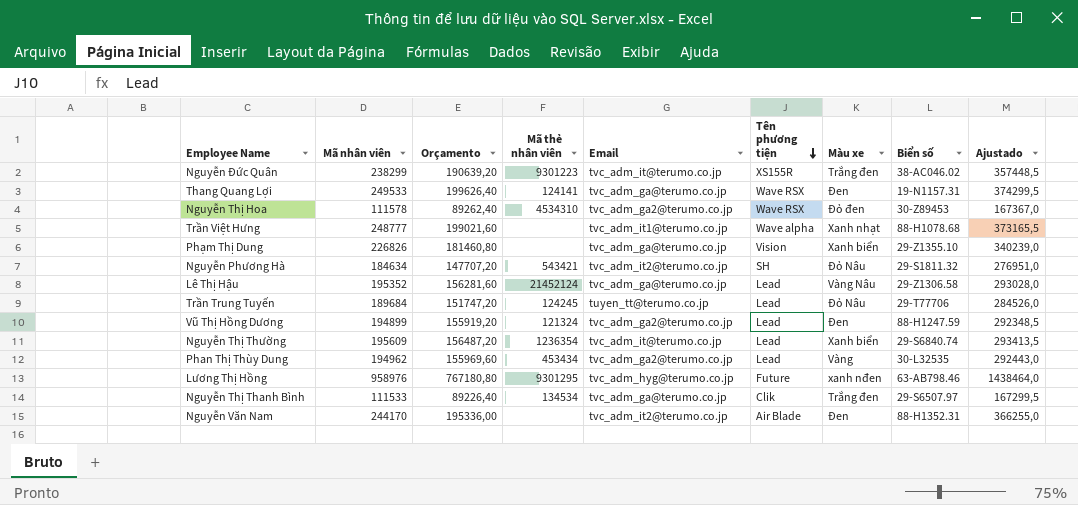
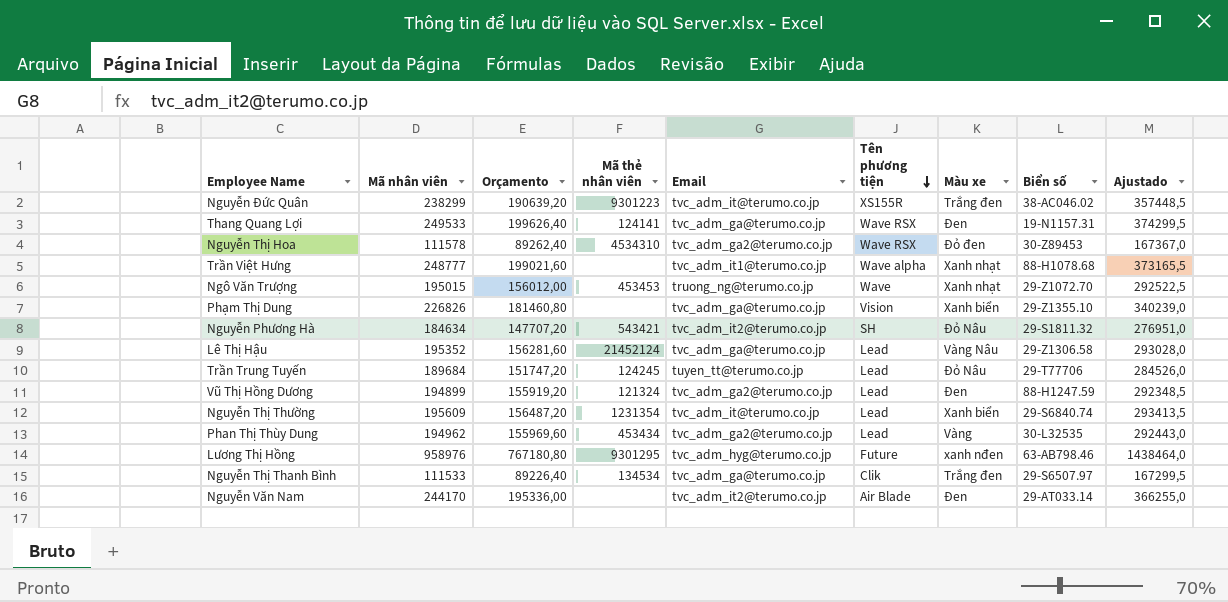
row Ngô Văn Trượng: none -> 195015 | 156012,00 | 453453 | truong_ng@terumo.co.jp | Wave | Xanh nhạt | 29-Z1072.70 | 292522,5
Nguyễn Thị Thường | Mã thẻ nhân viên: 1236354 -> 1231354
Nguyễn Văn Nam | Biển số: 88-H1352.31 -> 29-AT033.14

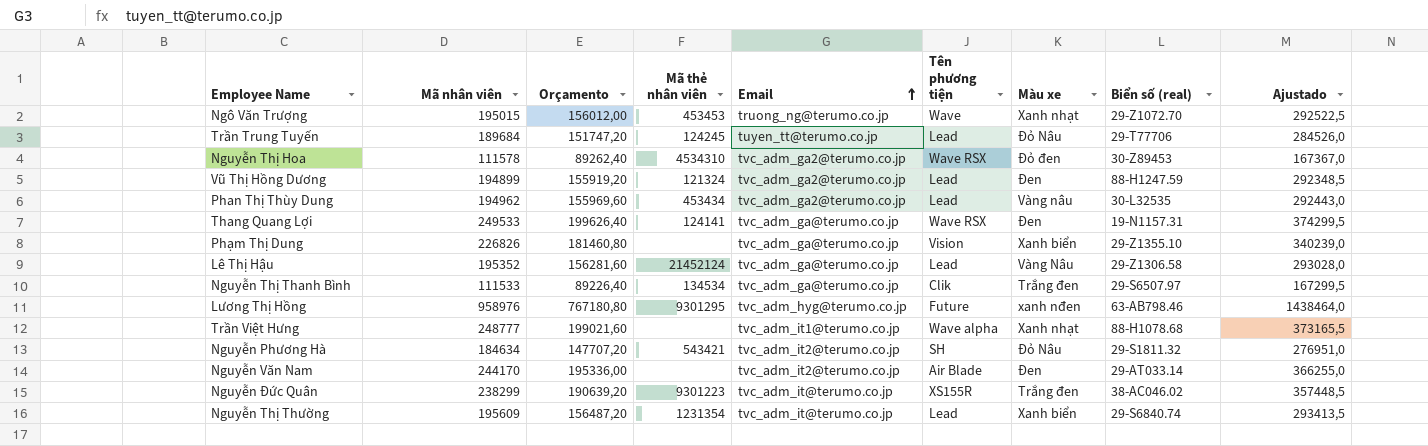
row order: Tên phương tiện descending -> Email ascending
column name: Biển số -> Biển số (real)
Phan Thị Thùy Dung | Màu xe: Vàng -> Vàng nâu

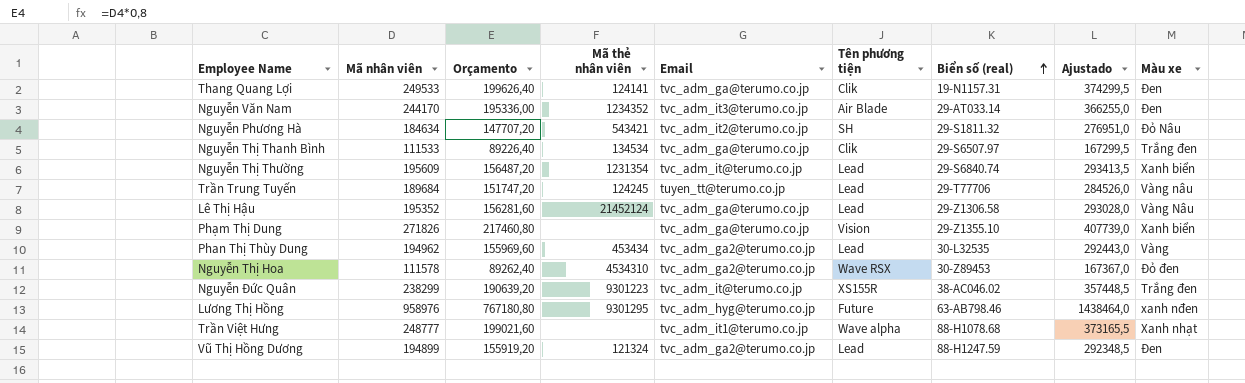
row order: Email ascending -> Biển số (real) ascending
column Màu xe | position: 7 -> 9
row Ngô Văn Trượng: 195015 | 156012,00 | 453453 | truong_ng@terumo.co.jp | Wave | Xanh nhạt | 29-Z1072.70 | 292522,5 -> none
Thang Quang Lợi | Tên phương tiện: Wave RSX -> Clik
Nguyễn Văn Nam | Mã thẻ nhân viên: none -> 1234352
Nguyễn Văn Nam | Email: tvc_adm_it2@terumo.co.jp -> tvc_adm_it3@terumo.co.jp
Trần Trung Tuyến | Màu xe: Đỏ Nâu -> Vàng nâu
Phạm Thị Dung | Mã nhân viên: 226826 -> 271826
Phạm Thị Dung | Orçamento: 181460,80 -> 217460,80
Phạm Thị Dung | Ajustado: 340239,0 -> 407739,0
Phan Thị Thùy Dung | Màu xe: Vàng nâu -> Vàng

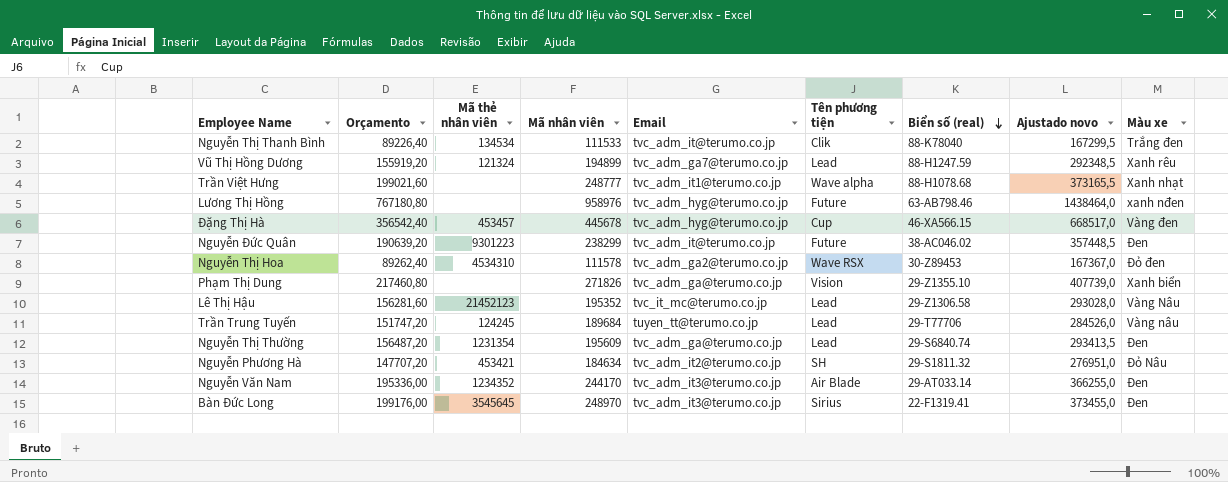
row order: Biển số (real) ascending -> Biển số (real) descending
column Mã nhân viên | position: 2 -> 4
column name: Ajustado -> Ajustado novo
row Thang Quang Lợi: 249533 | 199626,40 | 124141 | tvc_adm_ga@terumo.co.jp | Clik | 19-N1157.31 | 374299,5 | Đen -> none
row Phan Thị Thùy Dung: 194962 | 155969,60 | 453434 | tvc_adm_ga2@terumo.co.jp | Lead | 30-L32535 | 292443,0 | Vàng -> none
Nguyễn Thị Thanh Bình | Email: tvc_adm_ga@terumo.co.jp -> tvc_adm_it@terumo.co.jp
Nguyễn Thị Thanh Bình | Biển số (real): 29-S6507.97 -> 88-K78040
Vũ Thị Hồng Dương | Email: tvc_adm_ga2@terumo.co.jp -> tvc_adm_ga7@terumo.co.jp
Vũ Thị Hồng Dương | Màu xe: Đen -> Xanh rêu
Lương Thị Hồng | Mã thẻ nhân viên: 9301295 -> none
row Đặng Thị Hà: none -> 356542,40 | 453457 | 445678 | tvc_adm_hyg@terumo.co.jp | Cup | 46-XA566.15 | 668517,0 | Vàng đen
Nguyễn Đức Quân | Tên phương tiện: XS155R -> Future
Nguyễn Đức Quân | Màu xe: Trắng đen -> Đen
Lê Thị Hậu | Mã thẻ nhân viên: 21452124 -> 21452123
Lê Thị Hậu | Email: tvc_adm_ga@terumo.co.jp -> tvc_it_mc@terumo.co.jp
Nguyễn Thị Thường | Email: tvc_adm_it@terumo.co.jp -> tvc_adm_ga@terumo.co.jp
Nguyễn Thị Thường | Màu xe: Xanh biển -> Đen
Nguyễn Phương Hà | Mã thẻ nhân viên: 543421 -> 453421
row Bàn Đức Long: none -> 199176,00 | 3545645 | 248970 | tvc_adm_it3@terumo.co.jp | Sirius | 22-F1319.41 | 373455,0 | Đen

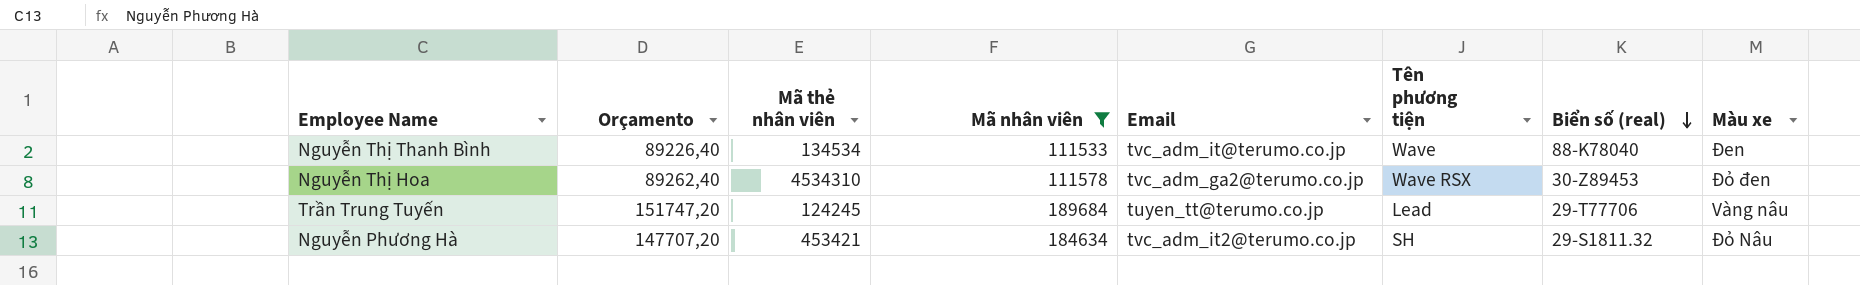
filter: none -> Mã nhân viên <= 189684
column Ajustado novo | formula: [Mã nhân viên] * 1,5 -> none
Nguyễn Thị Thanh Bình | Tên phương tiện: Clik -> Wave
Nguyễn Thị Thanh Bình | Màu xe: Trắng đen -> Đen

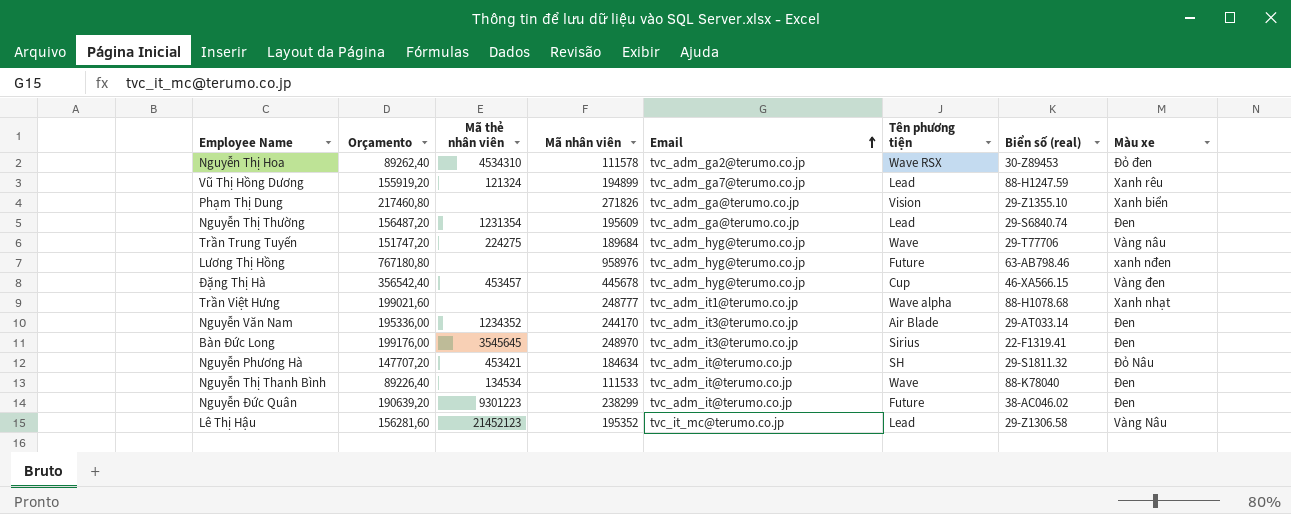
filter: Mã nhân viên <= 189684 -> none
row order: Biển số (real) descending -> Email ascending
Trần Trung Tuyến | Mã thẻ nhân viên: 124245 -> 224275
Trần Trung Tuyến | Email: tuyen_tt@terumo.co.jp -> tvc_adm_hyg@terumo.co.jp
Trần Trung Tuyến | Tên phương tiện: Lead -> Wave
Nguyễn Phương Hà | Email: tvc_adm_it2@terumo.co.jp -> tvc_adm_it@terumo.co.jp

